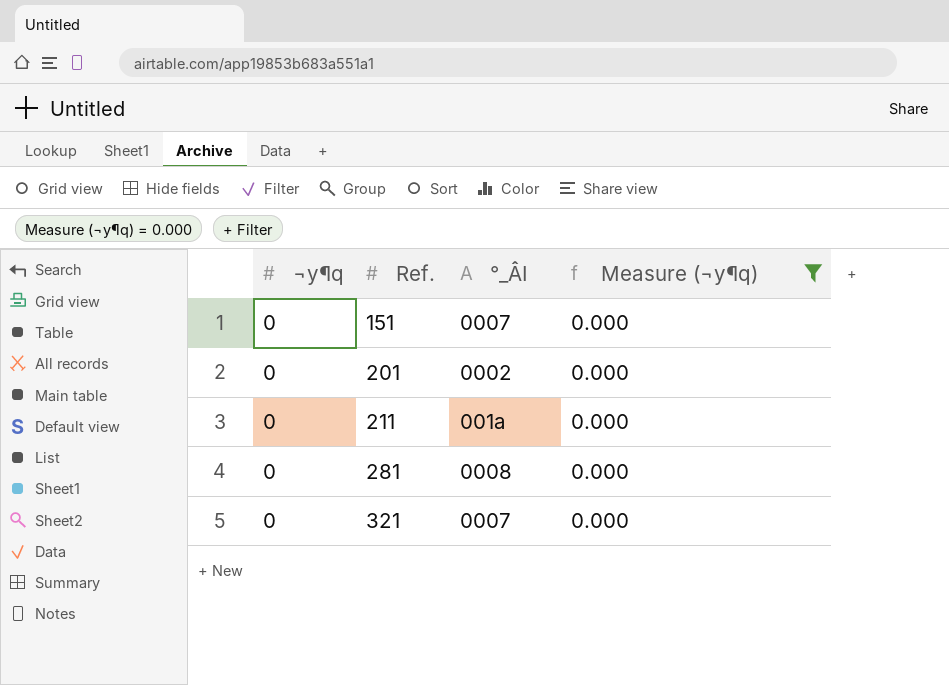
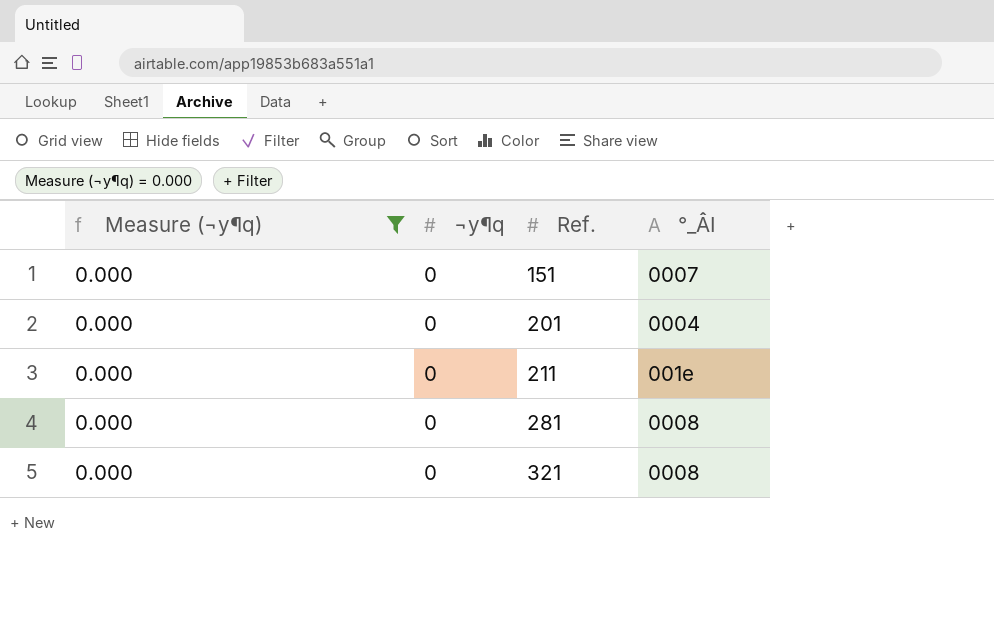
column Measure (¬y¶q) | position: 4 -> 1
201 | °_ÂI: 0002 -> 0004
211 | °_ÂI: 001a -> 001e
321 | °_ÂI: 0007 -> 0008

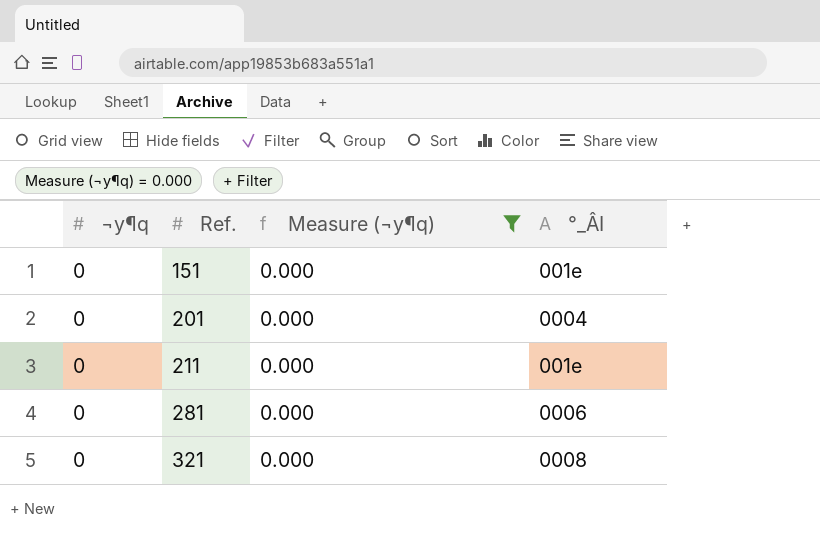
column Measure (¬y¶q) | position: 1 -> 3
151 | °_ÂI: 0007 -> 001e
281 | °_ÂI: 0008 -> 0006

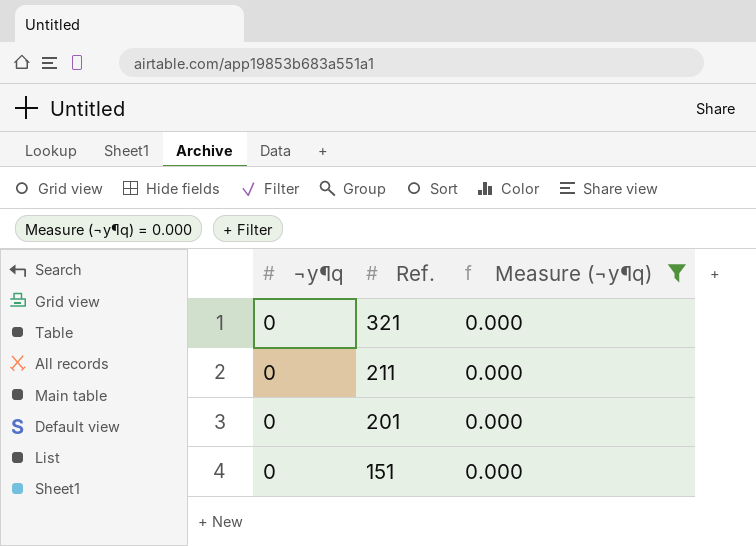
row order: Ref. ascending -> Ref. descending
column °_ÂI | position: 4 -> none
row 281: 0 | 0.000 | 0006 -> none

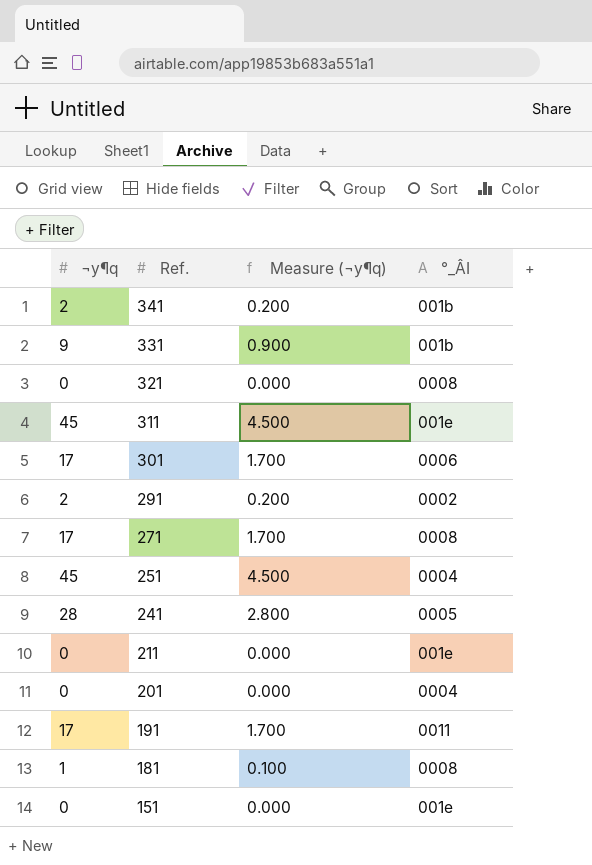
filter: Measure (¬y¶q) = 0.000 -> none
column °_ÂI | position: none -> 4

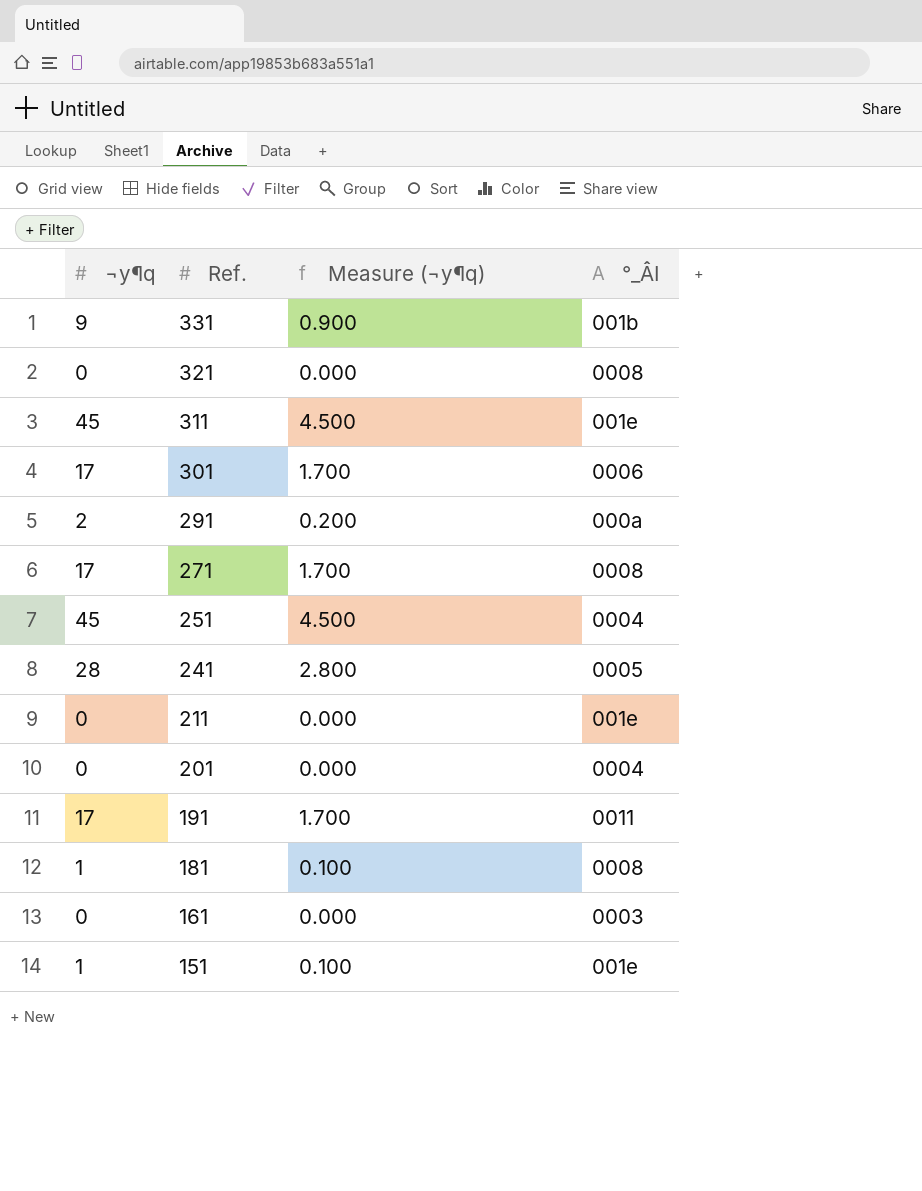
row 341: 2 | 0.200 | 001b -> none
291 | °_ÂI: 0002 -> 000a
row 161: none -> 0 | 0.000 | 0003
151 | ¬y¶q: 0 -> 1
151 | Measure (¬y¶q): 0.000 -> 0.100

